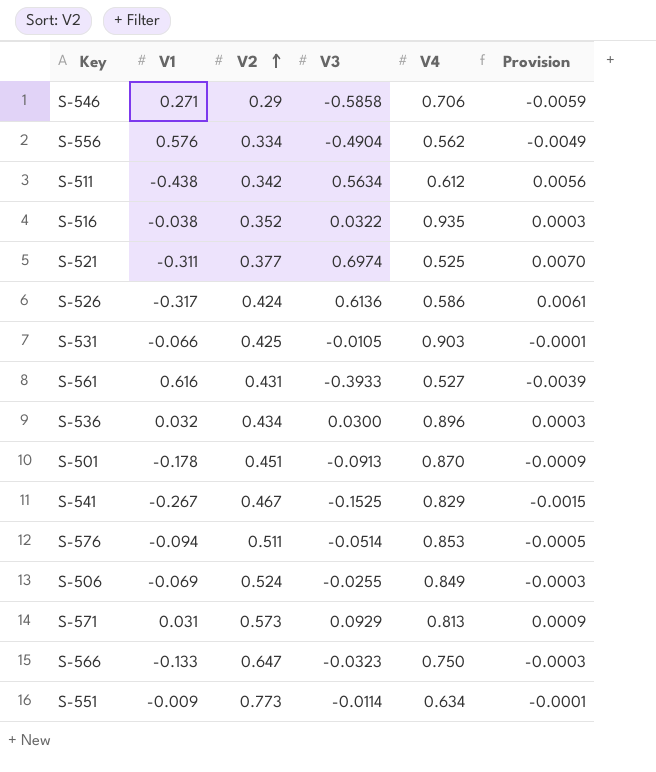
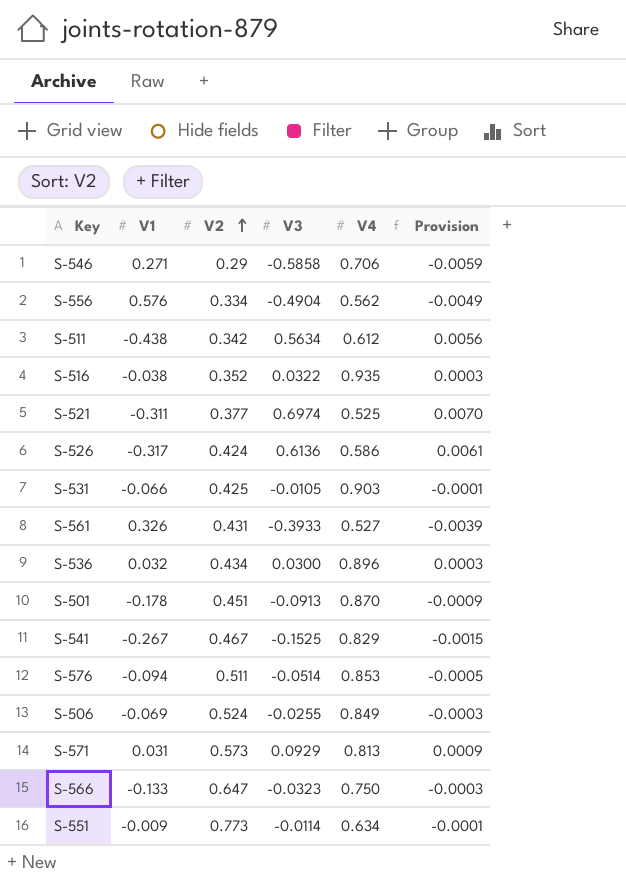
S-561 | V1: 0.616 -> 0.326

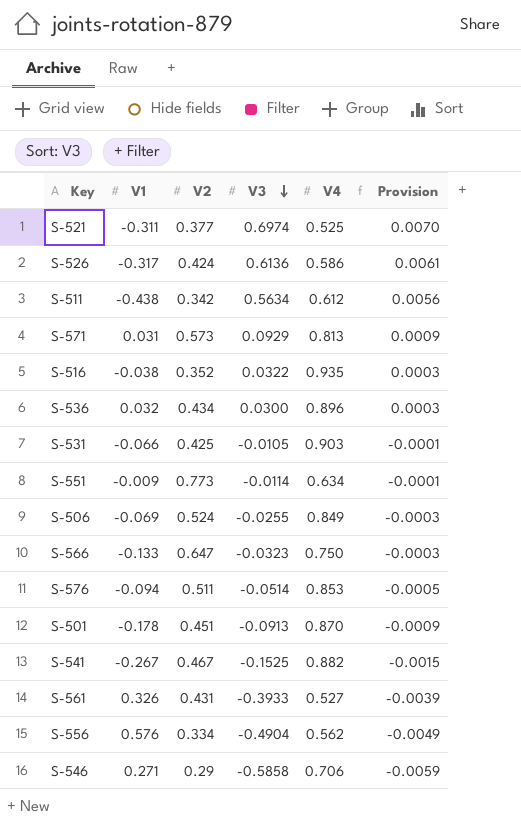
row order: V2 ascending -> V3 descending
S-541 | V4: 0.829 -> 0.882

